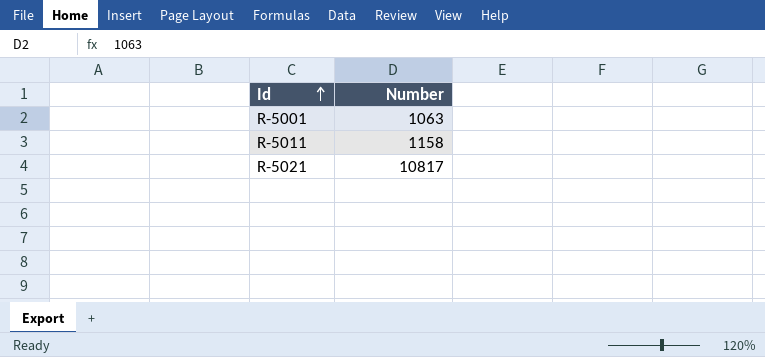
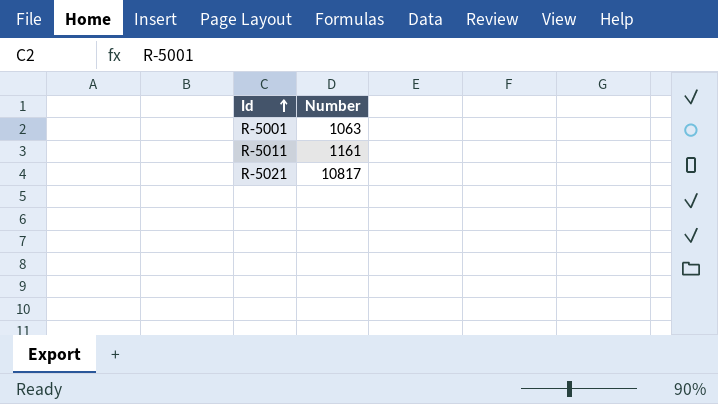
R-5011 | Number: 1158 -> 1161

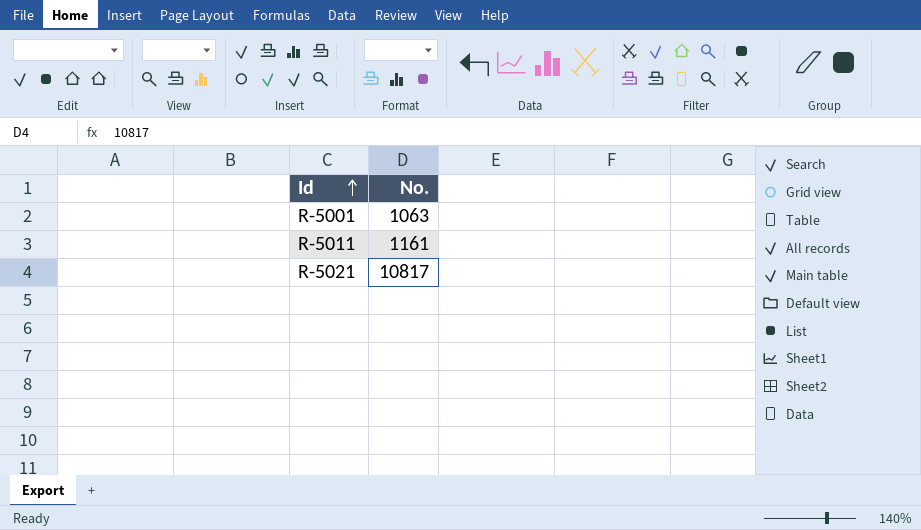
column name: Number -> No.

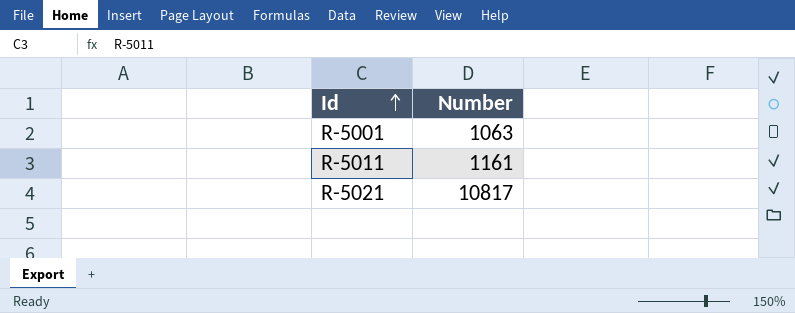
column name: No. -> Number

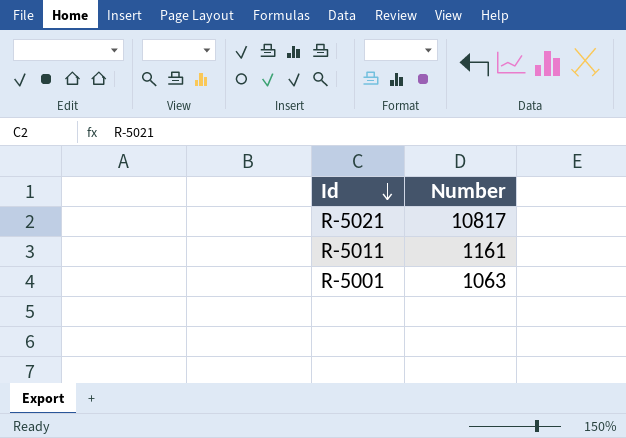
row order: Id ascending -> Id descending

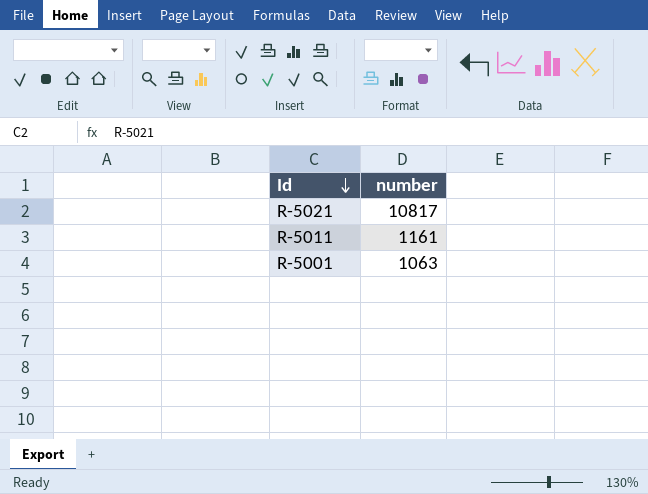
column name: Number -> number

